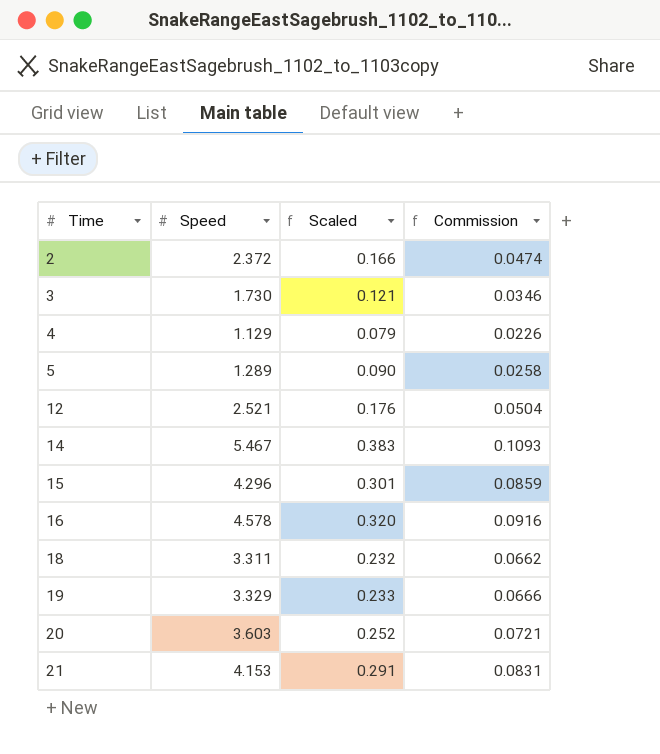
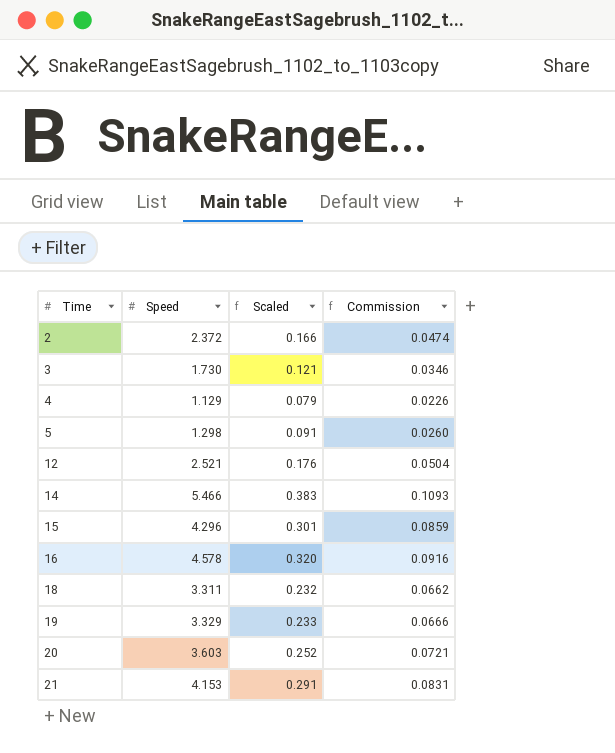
5 | Speed: 1.289 -> 1.298
5 | Scaled: 0.090 -> 0.091
5 | Commission: 0.0258 -> 0.0260
14 | Speed: 5.467 -> 5.466

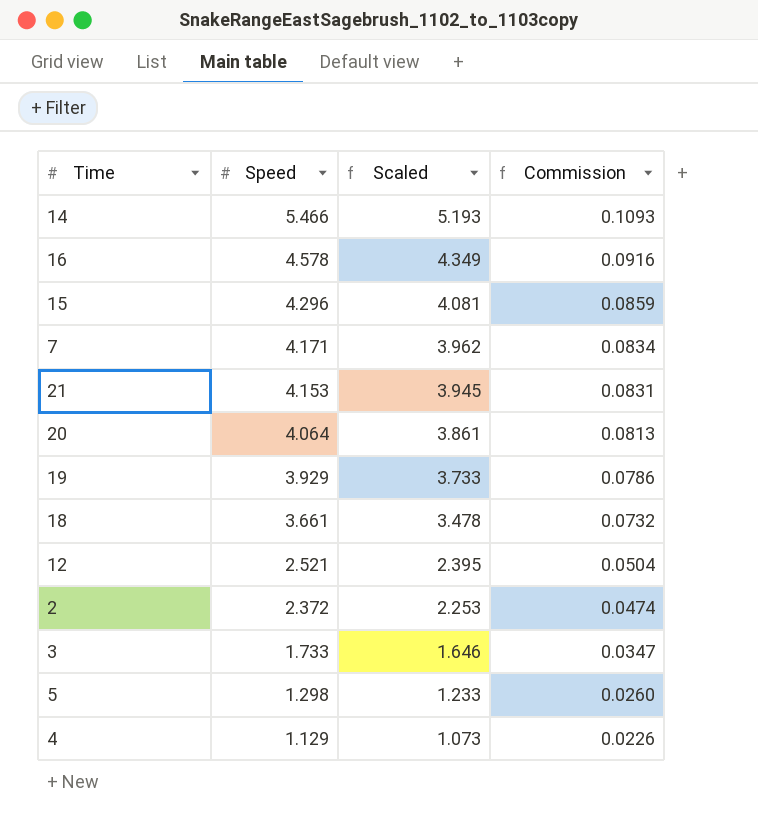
row order: Time ascending -> Speed descending
column Scaled | formula: [Speed] * 0.07 -> [Speed] * 0.95
row 7: none -> 4.171 | 3.962 | 0.0834
20 | Speed: 3.603 -> 4.064
20 | Commission: 0.0721 -> 0.0813
19 | Speed: 3.329 -> 3.929
19 | Commission: 0.0666 -> 0.0786
18 | Speed: 3.311 -> 3.661
18 | Commission: 0.0662 -> 0.0732
3 | Speed: 1.730 -> 1.733
3 | Commission: 0.0346 -> 0.0347

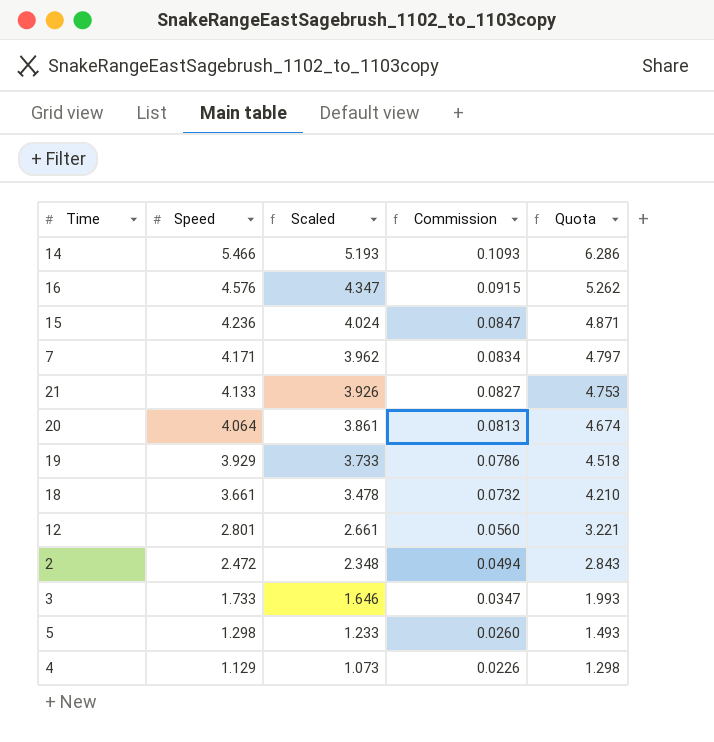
column Quota | formula: none -> [Speed] * 1.15
16 | Speed: 4.578 -> 4.576
16 | Scaled: 4.349 -> 4.347
16 | Commission: 0.0916 -> 0.0915
15 | Speed: 4.296 -> 4.236
15 | Scaled: 4.081 -> 4.024
15 | Commission: 0.0859 -> 0.0847
21 | Speed: 4.153 -> 4.133
21 | Scaled: 3.945 -> 3.926
21 | Commission: 0.0831 -> 0.0827
12 | Speed: 2.521 -> 2.801
12 | Scaled: 2.395 -> 2.661
12 | Commission: 0.0504 -> 0.0560
2 | Speed: 2.372 -> 2.472
2 | Scaled: 2.253 -> 2.348
2 | Commission: 0.0474 -> 0.0494

